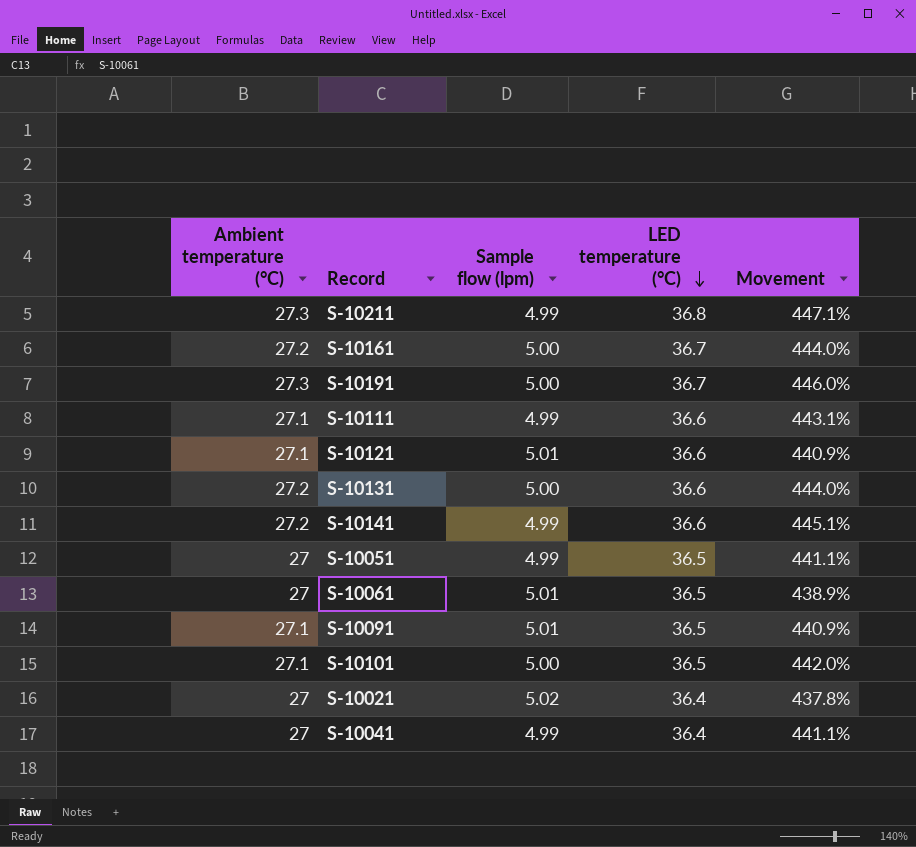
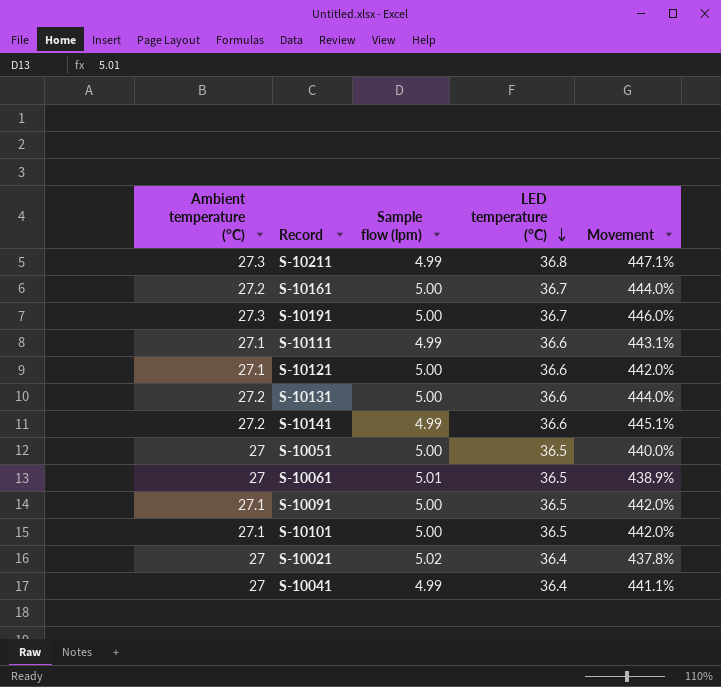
S-10121 | Sample flow (lpm): 5.01 -> 5.00
S-10121 | Movement: 440.9% -> 442.0%
S-10051 | Sample flow (lpm): 4.99 -> 5.00
S-10051 | Movement: 441.1% -> 440.0%
S-10091 | Sample flow (lpm): 5.01 -> 5.00
S-10091 | Movement: 440.9% -> 442.0%

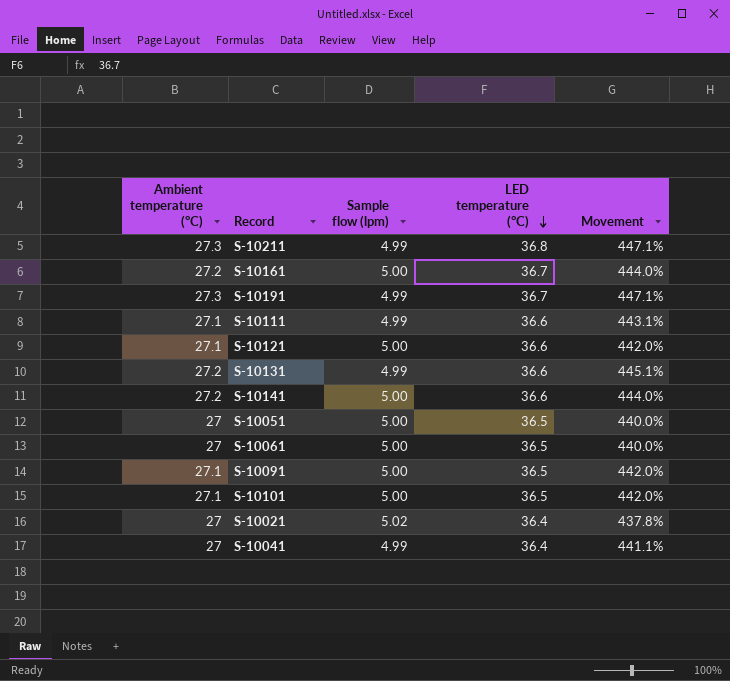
S-10191 | Sample flow (lpm): 5.00 -> 4.99
S-10191 | Movement: 446.0% -> 447.1%
S-10131 | Sample flow (lpm): 5.00 -> 4.99
S-10131 | Movement: 444.0% -> 445.1%
S-10141 | Sample flow (lpm): 4.99 -> 5.00
S-10141 | Movement: 445.1% -> 444.0%
S-10061 | Sample flow (lpm): 5.01 -> 5.00
S-10061 | Movement: 438.9% -> 440.0%

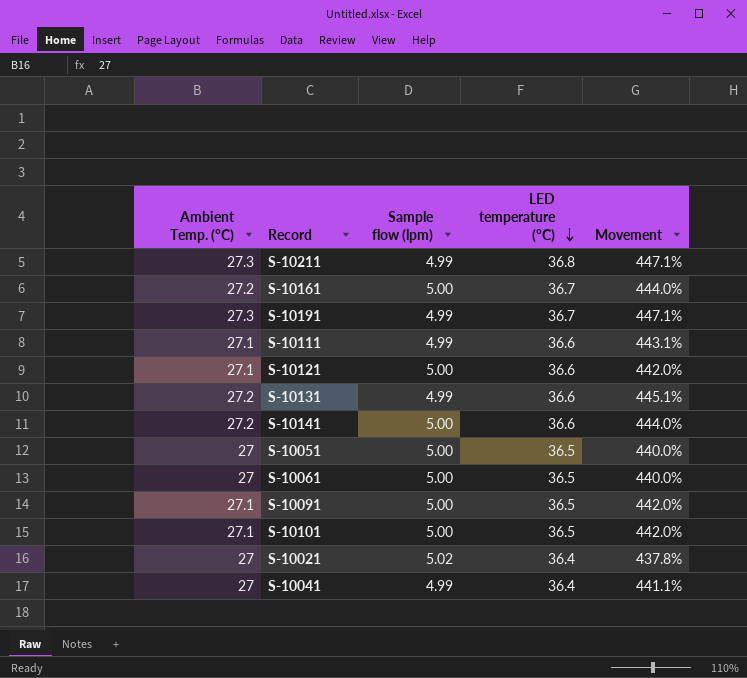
column name: Ambient temperature (°C) -> Ambient Temp. (°C)

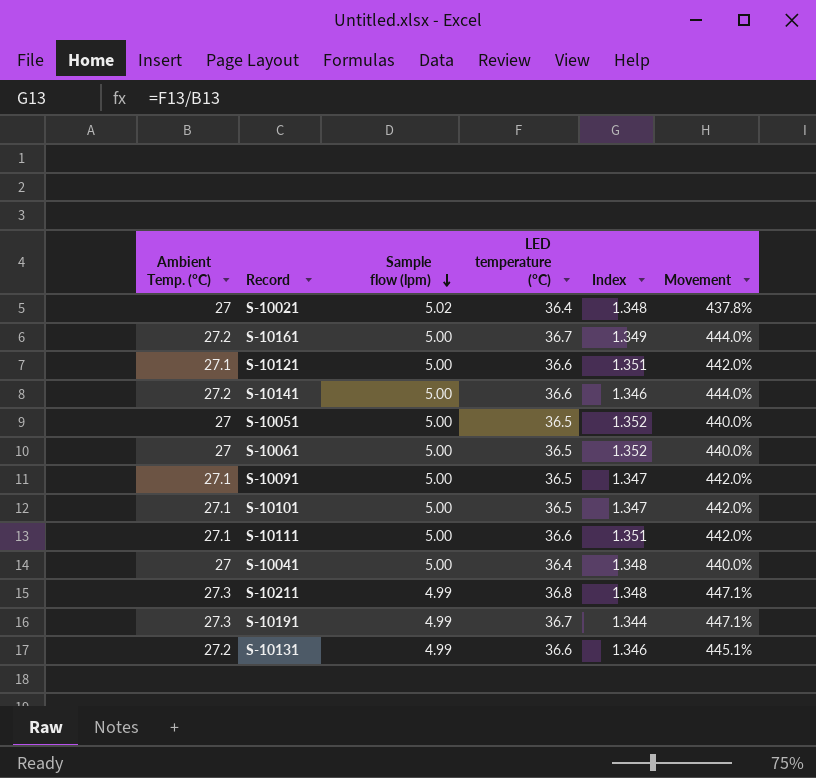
row order: LED temperature (°C) descending -> Sample flow (lpm) descending
column Index | formula: none -> [LED temperature (°C)] / [Ambient Temp. (°C)]
S-10111 | Sample flow (lpm): 4.99 -> 5.00
S-10111 | Movement: 443.1% -> 442.0%
S-10041 | Sample flow (lpm): 4.99 -> 5.00
S-10041 | Movement: 441.1% -> 440.0%

